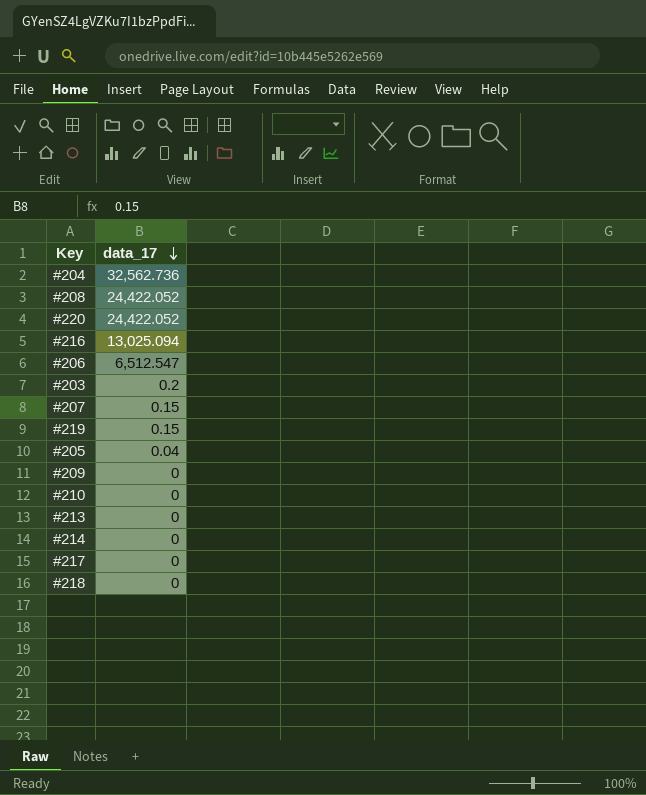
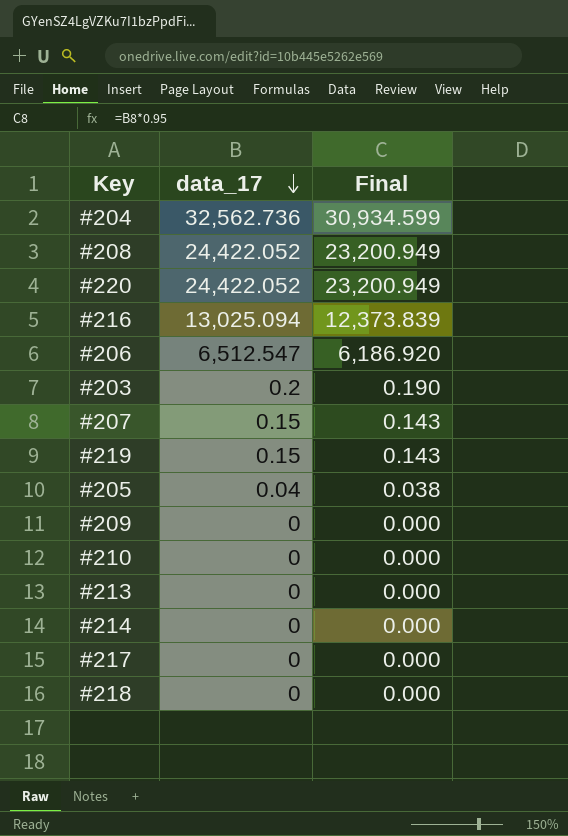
column Final | formula: none -> [data_17] * 0.95

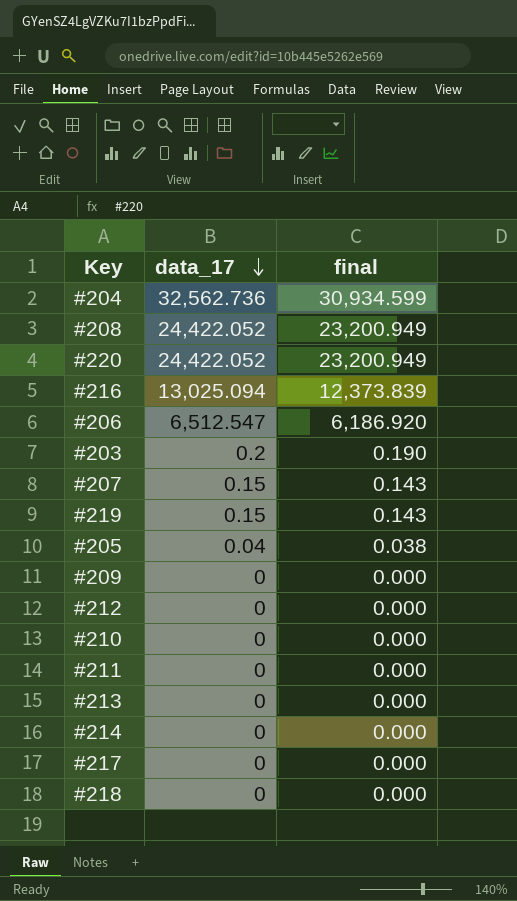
column name: Final -> final
row #212: none -> 0 | 0.000
row #211: none -> 0 | 0.000

